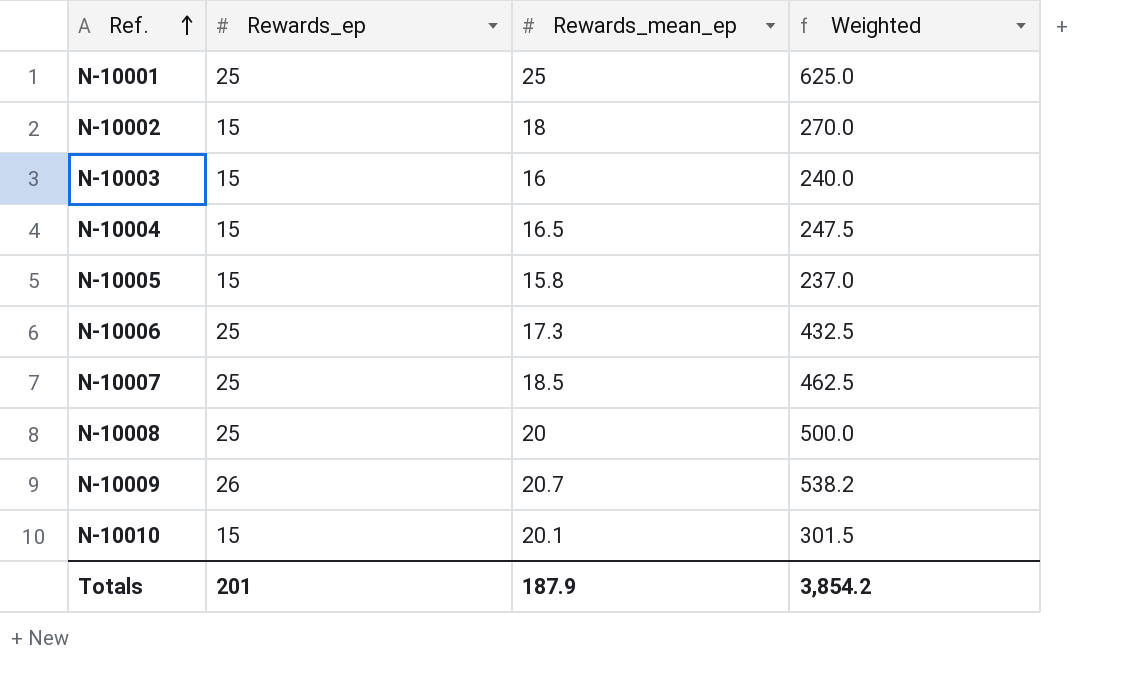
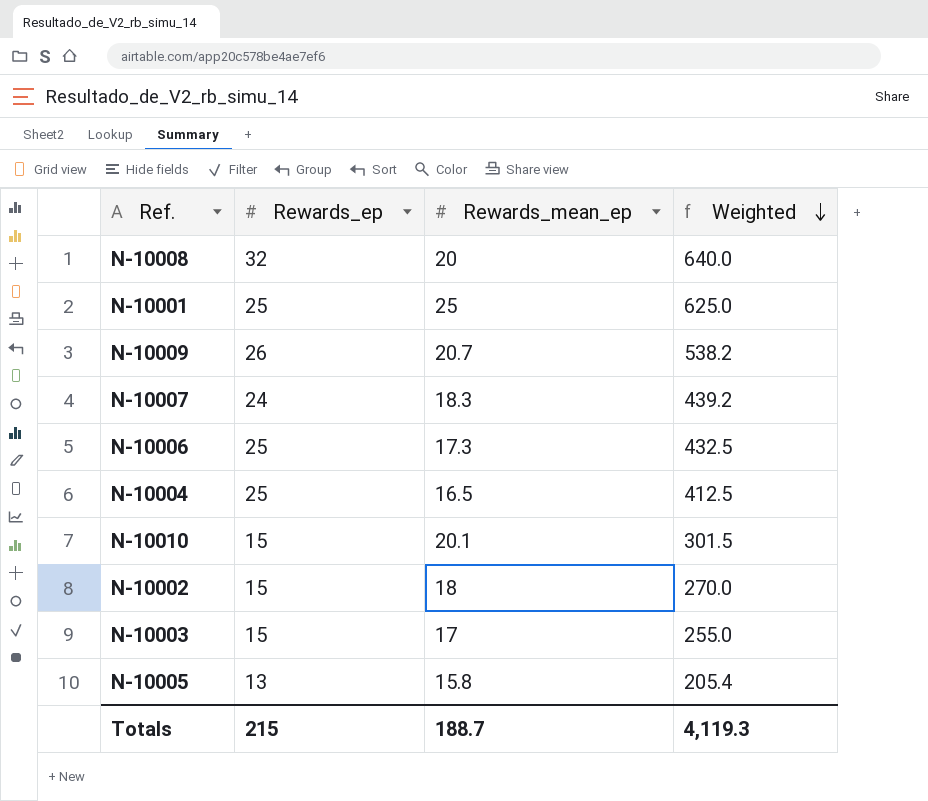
row order: Ref. ascending -> Weighted descending
N-10008 | Rewards_ep: 25 -> 32
N-10008 | Weighted: 500.0 -> 640.0
N-10007 | Rewards_ep: 25 -> 24
N-10007 | Rewards_mean_ep: 18.5 -> 18.3
N-10007 | Weighted: 462.5 -> 439.2
N-10004 | Rewards_ep: 15 -> 25
N-10004 | Weighted: 247.5 -> 412.5
N-10003 | Rewards_mean_ep: 16 -> 17
N-10003 | Weighted: 240.0 -> 255.0
N-10005 | Rewards_ep: 15 -> 13
N-10005 | Weighted: 237.0 -> 205.4
Totals | Rewards_ep: 201 -> 215
Totals | Rewards_mean_ep: 187.9 -> 188.7
Totals | Weighted: 3,854.2 -> 4,119.3

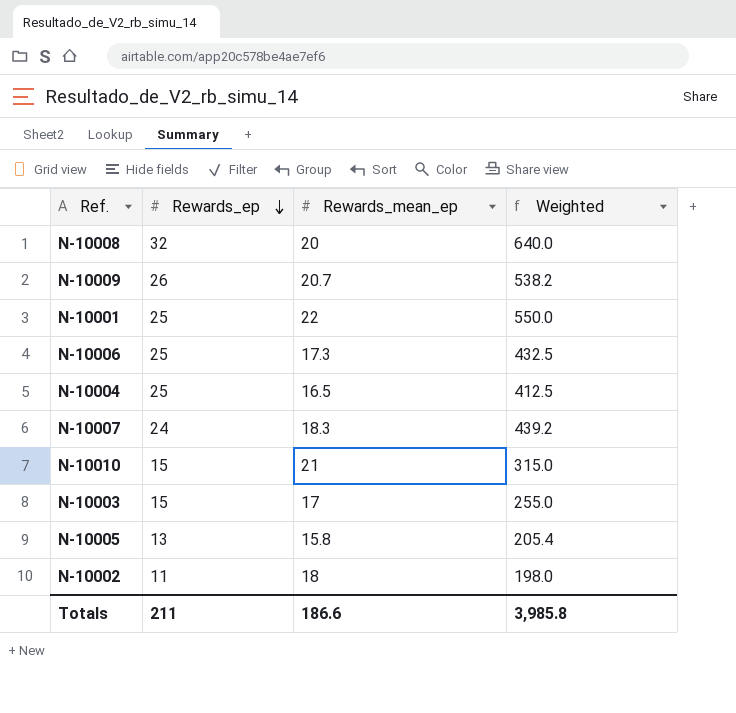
row order: Weighted descending -> Rewards_ep descending
N-10001 | Rewards_mean_ep: 25 -> 22
N-10001 | Weighted: 625.0 -> 550.0
N-10010 | Rewards_mean_ep: 20.1 -> 21
N-10010 | Weighted: 301.5 -> 315.0
N-10002 | Rewards_ep: 15 -> 11
N-10002 | Weighted: 270.0 -> 198.0
Totals | Rewards_ep: 215 -> 211
Totals | Rewards_mean_ep: 188.7 -> 186.6
Totals | Weighted: 4,119.3 -> 3,985.8

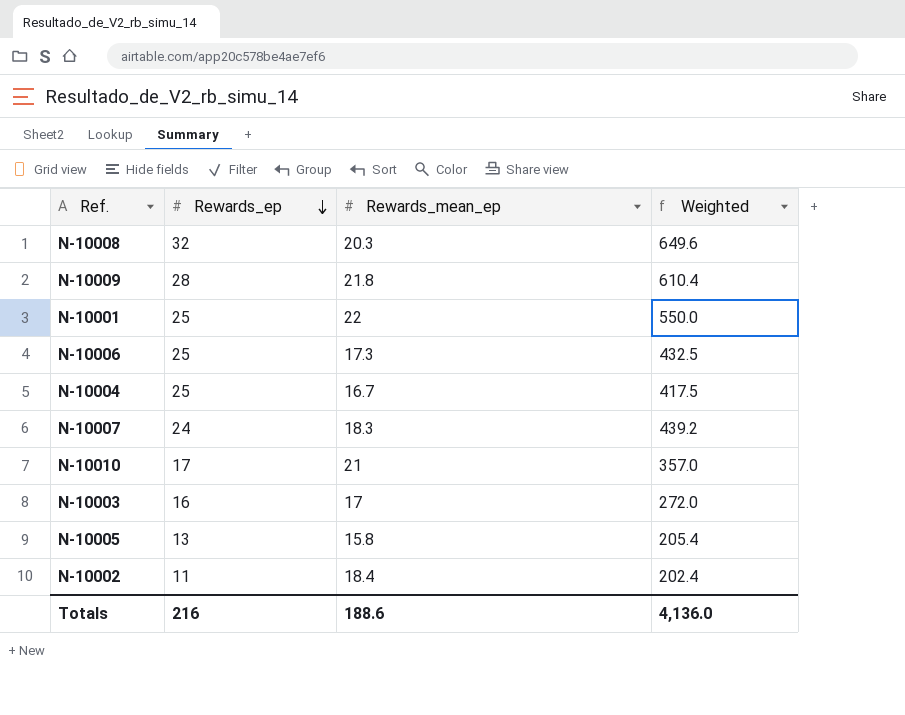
N-10008 | Rewards_mean_ep: 20 -> 20.3
N-10008 | Weighted: 640.0 -> 649.6
N-10009 | Rewards_ep: 26 -> 28
N-10009 | Rewards_mean_ep: 20.7 -> 21.8
N-10009 | Weighted: 538.2 -> 610.4
N-10004 | Rewards_mean_ep: 16.5 -> 16.7
N-10004 | Weighted: 412.5 -> 417.5
N-10010 | Rewards_ep: 15 -> 17
N-10010 | Weighted: 315.0 -> 357.0
N-10003 | Rewards_ep: 15 -> 16
N-10003 | Weighted: 255.0 -> 272.0
N-10002 | Rewards_mean_ep: 18 -> 18.4
N-10002 | Weighted: 198.0 -> 202.4
Totals | Rewards_ep: 211 -> 216
Totals | Rewards_mean_ep: 186.6 -> 188.6
Totals | Weighted: 3,985.8 -> 4,136.0

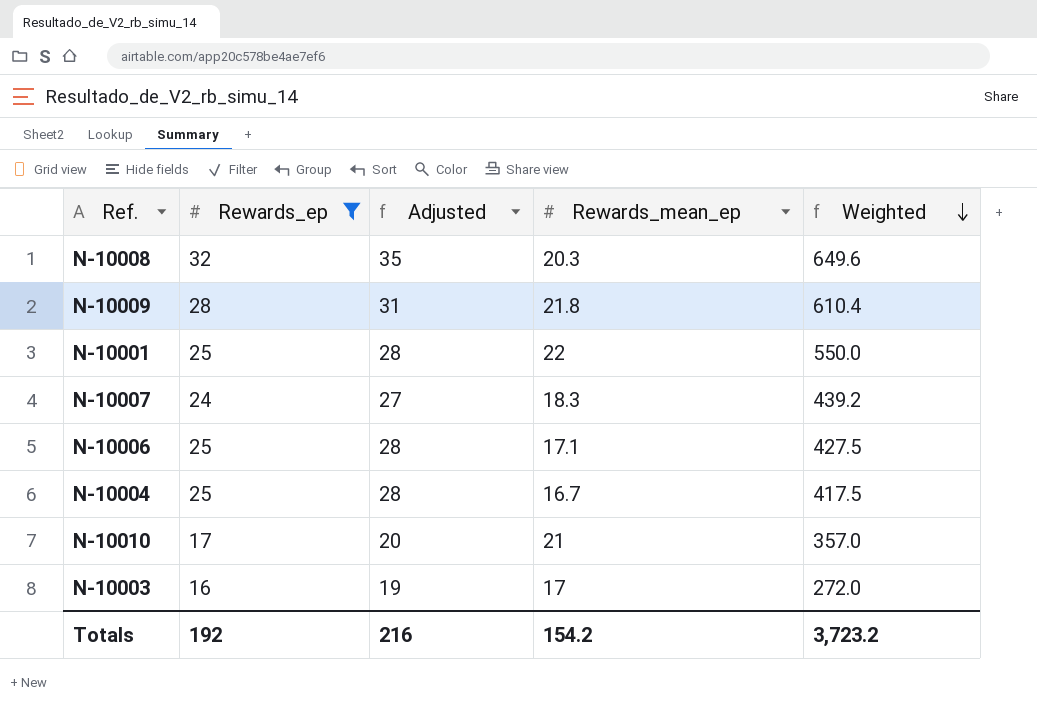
filter: none -> Rewards_ep >= 16
row order: Rewards_ep descending -> Weighted descending
column Adjusted | formula: none -> [Rewards_ep] + 3
N-10006 | Rewards_mean_ep: 17.3 -> 17.1
N-10006 | Weighted: 432.5 -> 427.5
Totals | Rewards_ep: 216 -> 192
Totals | Rewards_mean_ep: 188.6 -> 154.2
Totals | Weighted: 4,136.0 -> 3,723.2

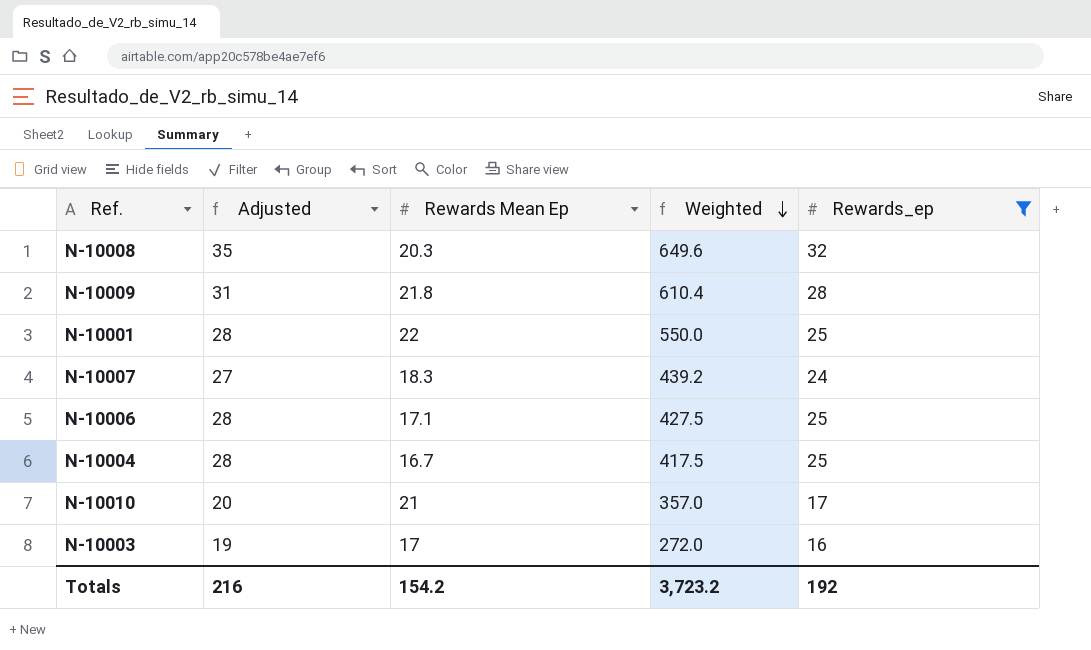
column name: Rewards_mean_ep -> Rewards Mean Ep
column Rewards_ep | position: 2 -> 5

